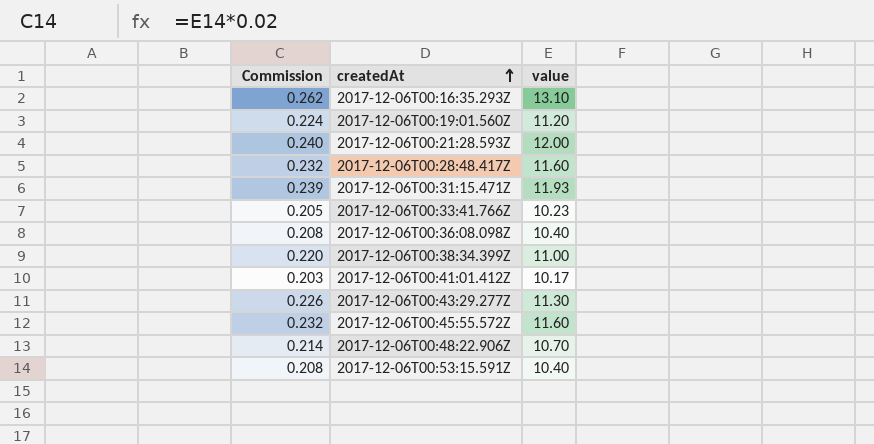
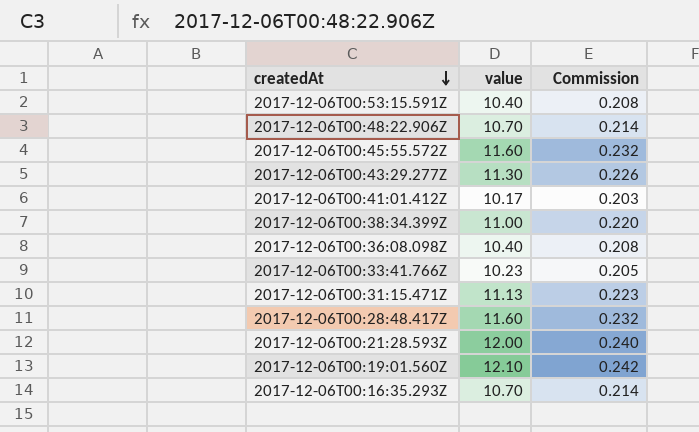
row order: createdAt ascending -> createdAt descending
column Commission | position: 1 -> 3
2017-12-06T00:31:15.471Z | value: 11.93 -> 11.13
2017-12-06T00:31:15.471Z | Commission: 0.239 -> 0.223
2017-12-06T00:19:01.560Z | value: 11.20 -> 12.10
2017-12-06T00:19:01.560Z | Commission: 0.224 -> 0.242
2017-12-06T00:16:35.293Z | value: 13.10 -> 10.70
2017-12-06T00:16:35.293Z | Commission: 0.262 -> 0.214

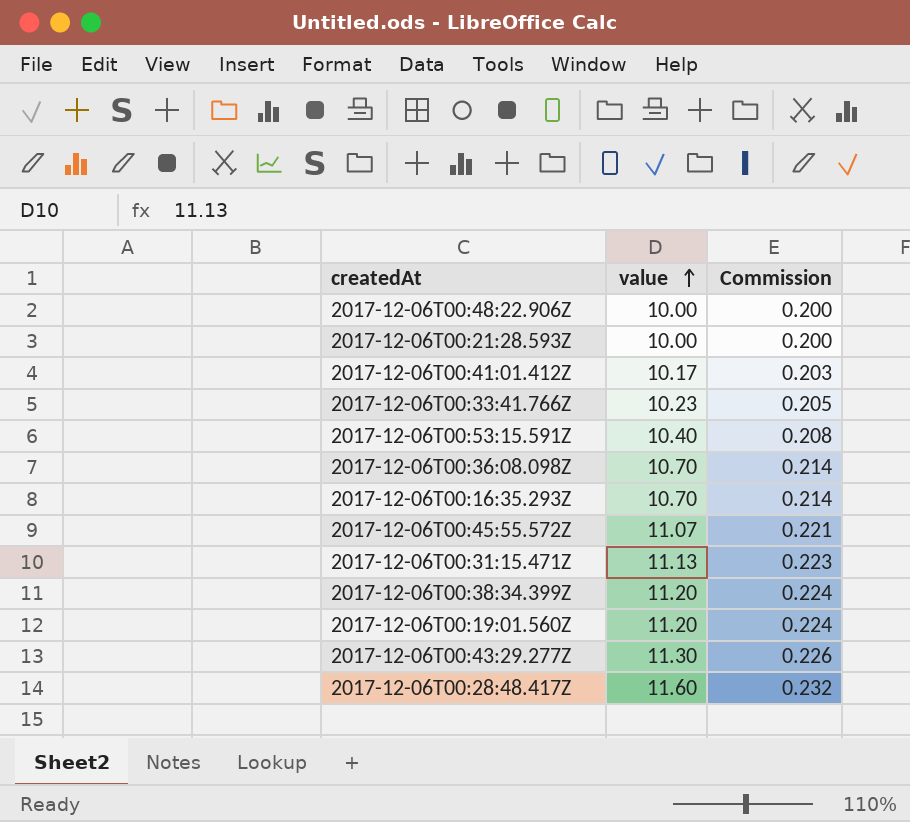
row order: createdAt descending -> value ascending
2017-12-06T00:48:22.906Z | value: 10.70 -> 10.00
2017-12-06T00:48:22.906Z | Commission: 0.214 -> 0.200
2017-12-06T00:21:28.593Z | value: 12.00 -> 10.00
2017-12-06T00:21:28.593Z | Commission: 0.240 -> 0.200
2017-12-06T00:36:08.098Z | value: 10.40 -> 10.70
2017-12-06T00:36:08.098Z | Commission: 0.208 -> 0.214
2017-12-06T00:45:55.572Z | value: 11.60 -> 11.07
2017-12-06T00:45:55.572Z | Commission: 0.232 -> 0.221
2017-12-06T00:38:34.399Z | value: 11.00 -> 11.20
2017-12-06T00:38:34.399Z | Commission: 0.220 -> 0.224
2017-12-06T00:19:01.560Z | value: 12.10 -> 11.20
2017-12-06T00:19:01.560Z | Commission: 0.242 -> 0.224

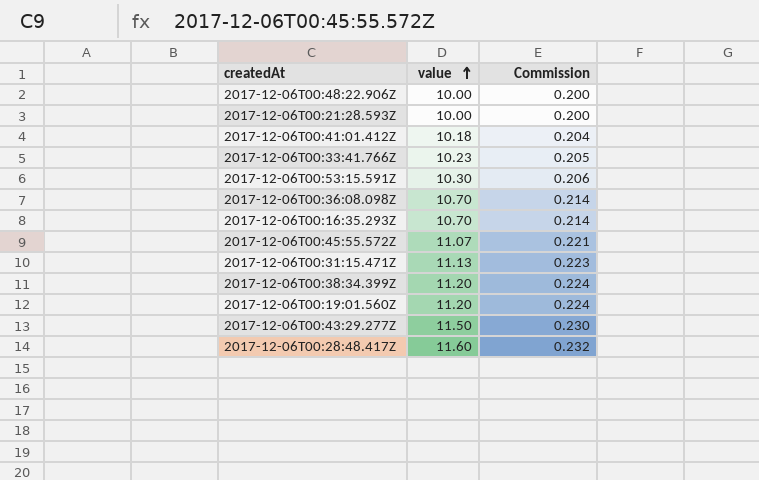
2017-12-06T00:41:01.412Z | value: 10.17 -> 10.18
2017-12-06T00:41:01.412Z | Commission: 0.203 -> 0.204
2017-12-06T00:53:15.591Z | value: 10.40 -> 10.30
2017-12-06T00:53:15.591Z | Commission: 0.208 -> 0.206
2017-12-06T00:43:29.277Z | value: 11.30 -> 11.50
2017-12-06T00:43:29.277Z | Commission: 0.226 -> 0.230

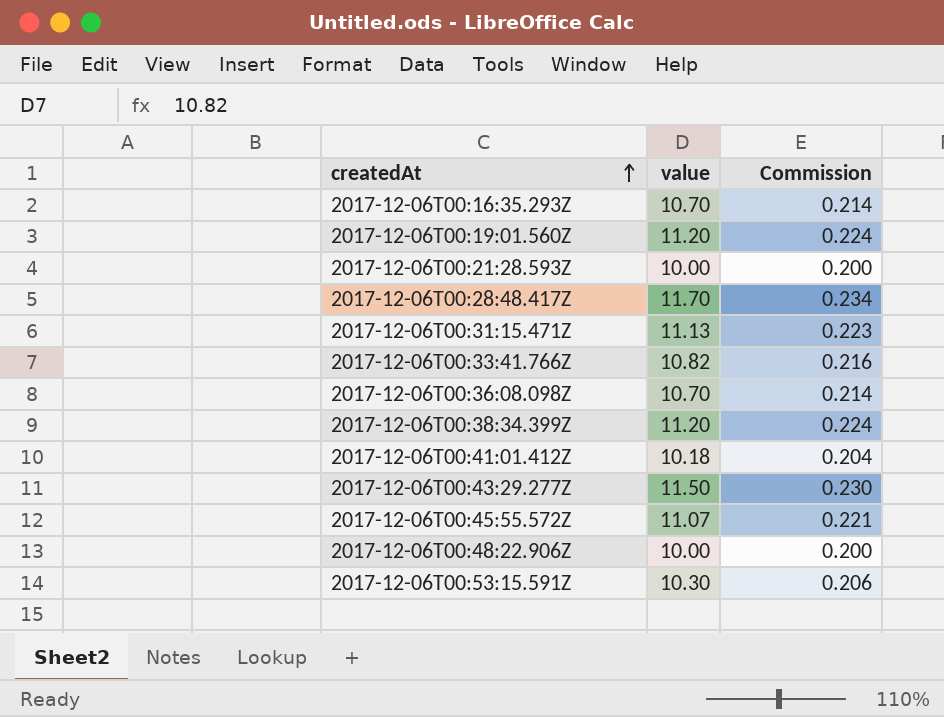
row order: value ascending -> createdAt ascending
2017-12-06T00:28:48.417Z | value: 11.60 -> 11.70
2017-12-06T00:28:48.417Z | Commission: 0.232 -> 0.234
2017-12-06T00:33:41.766Z | value: 10.23 -> 10.82
2017-12-06T00:33:41.766Z | Commission: 0.205 -> 0.216

